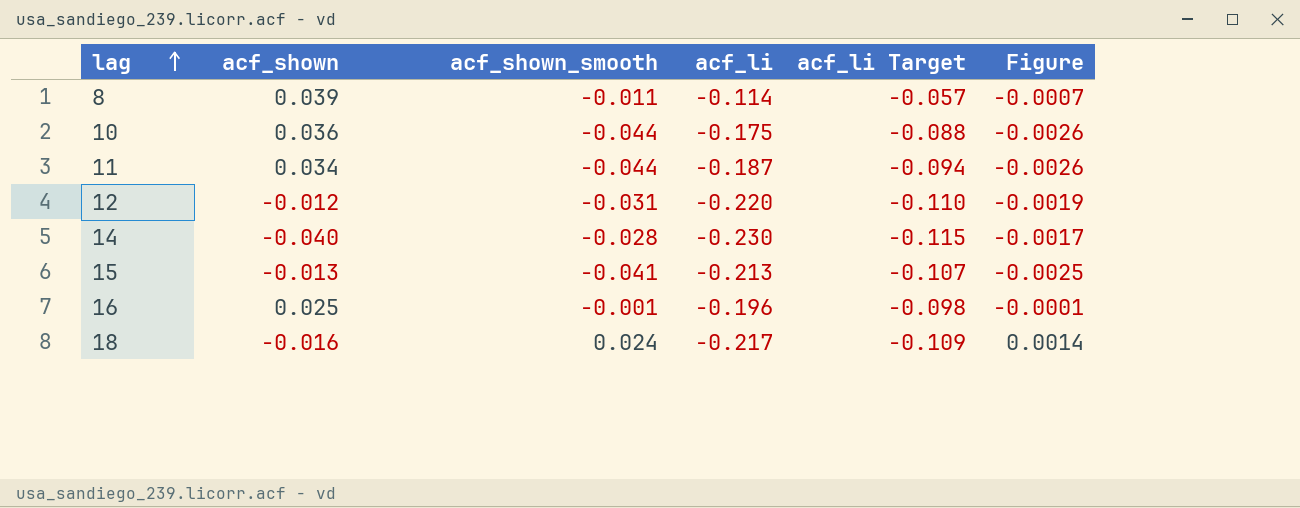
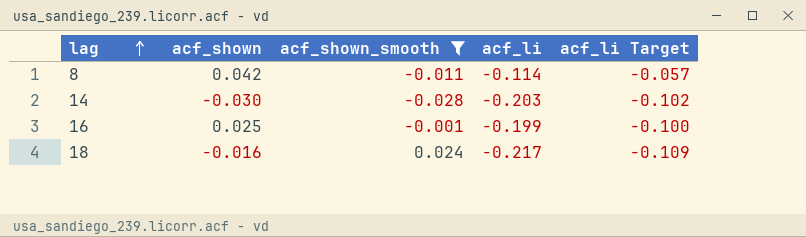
filter: none -> acf_shown_smooth >= -0.028
column Figure | formula: [acf_shown_smooth] * 0.06 -> none
8 | acf_shown: 0.039 -> 0.042
14 | acf_shown: -0.040 -> -0.030
14 | acf_li: -0.230 -> -0.203
14 | acf_li Target: -0.115 -> -0.102
16 | acf_li: -0.196 -> -0.199
16 | acf_li Target: -0.098 -> -0.100

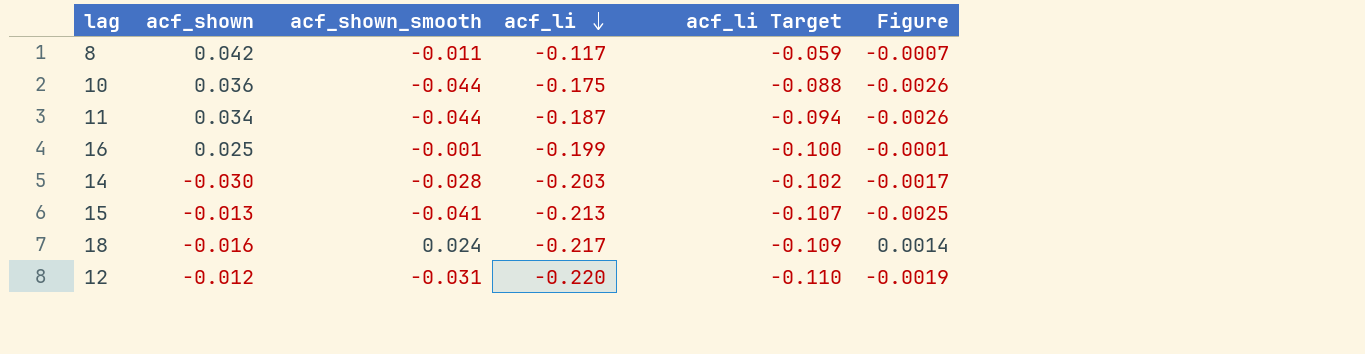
filter: acf_shown_smooth >= -0.028 -> none
row order: lag ascending -> acf_li descending
column Figure | formula: none -> [acf_shown_smooth] * 0.06
8 | acf_li: -0.114 -> -0.117
8 | acf_li Target: -0.057 -> -0.059

